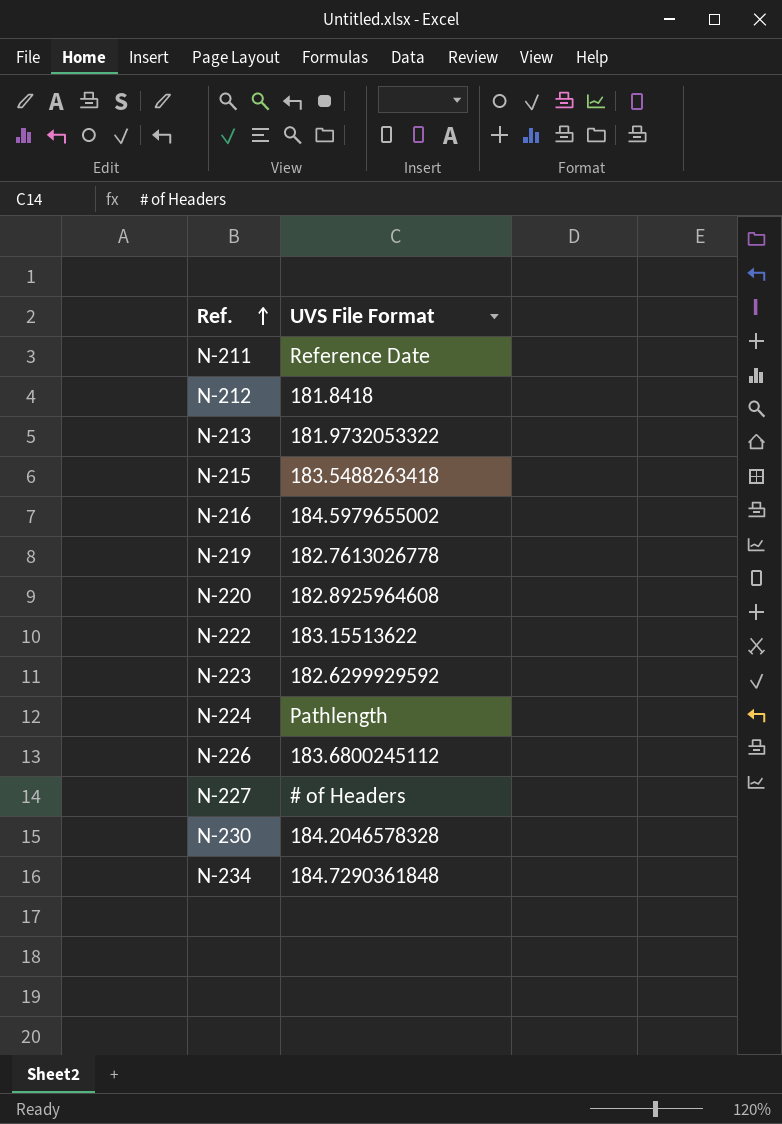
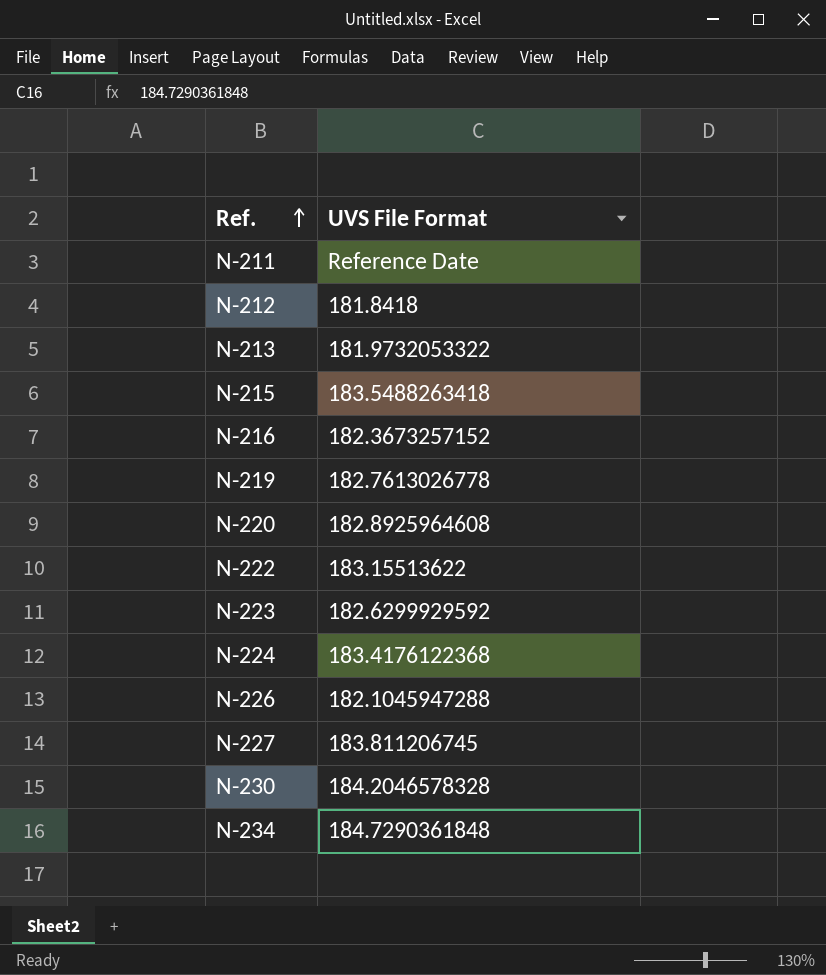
N-216 | UVS File Format: 184.5979655002 -> 182.3673257152
N-224 | UVS File Format: Pathlength -> 183.4176122368
N-226 | UVS File Format: 183.6800245112 -> 182.1045947288
N-227 | UVS File Format: # of Headers -> 183.811206745

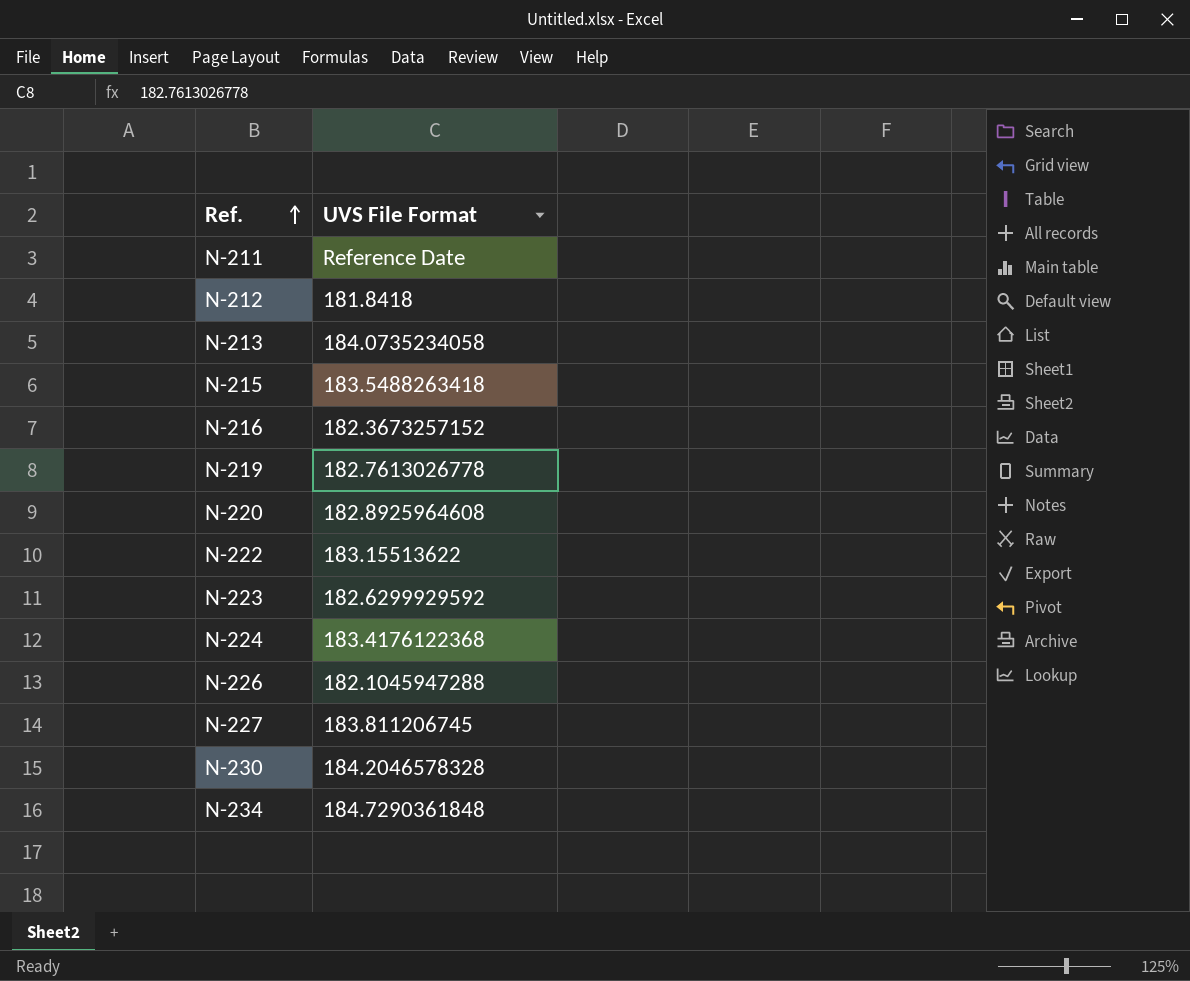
N-213 | UVS File Format: 181.9732053322 -> 184.0735234058

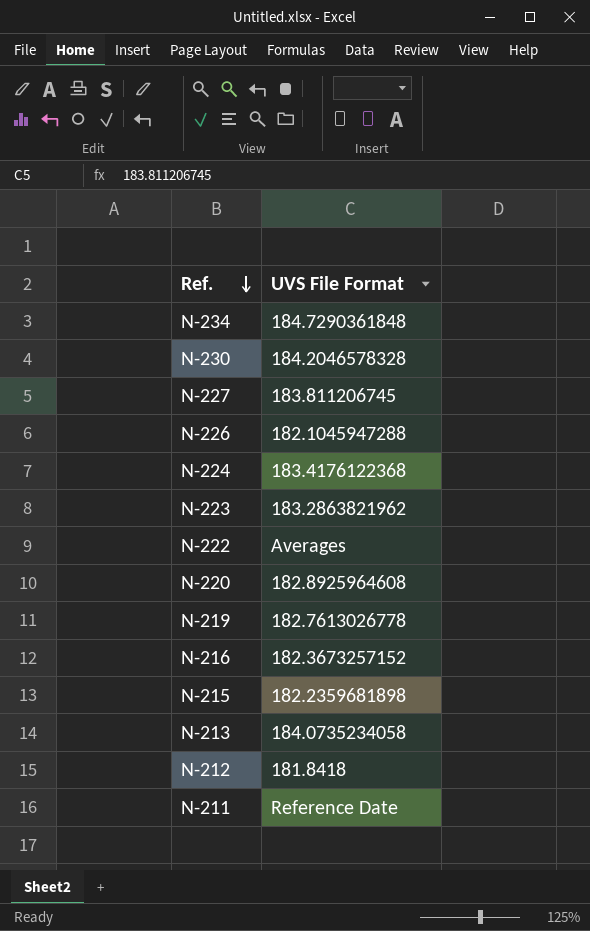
row order: Ref. ascending -> Ref. descending
N-223 | UVS File Format: 182.6299929592 -> 183.2863821962
N-222 | UVS File Format: 183.15513622 -> Averages
N-215 | UVS File Format: 183.5488263418 -> 182.2359681898

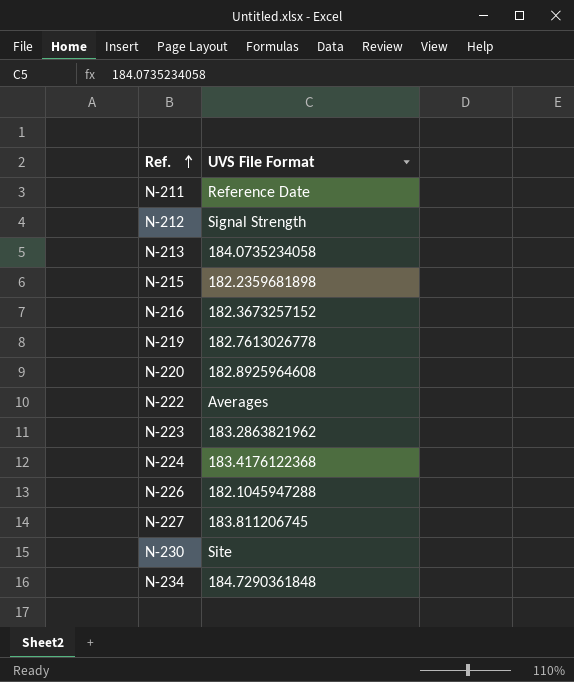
row order: Ref. descending -> Ref. ascending
N-212 | UVS File Format: 181.8418 -> Signal Strength
N-230 | UVS File Format: 184.2046578328 -> Site

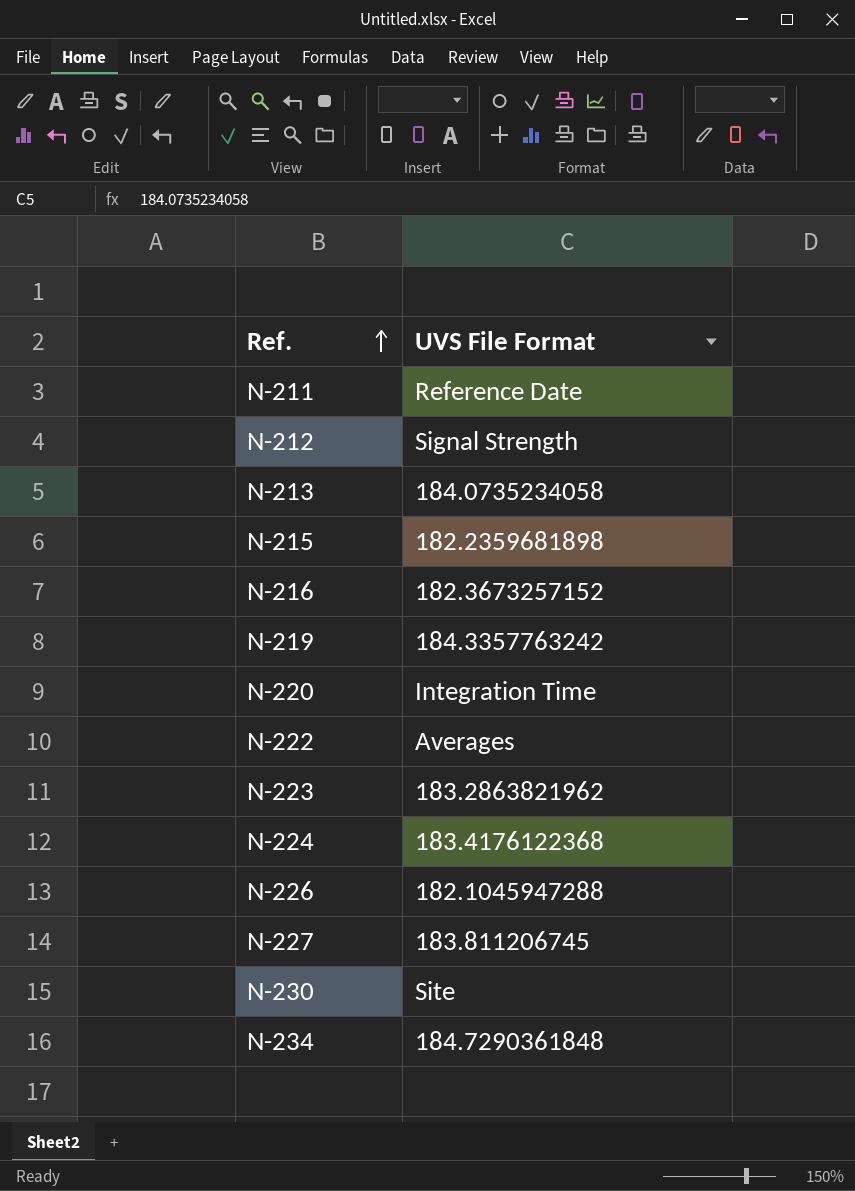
N-219 | UVS File Format: 182.7613026778 -> 184.3357763242
N-220 | UVS File Format: 182.8925964608 -> Integration Time

